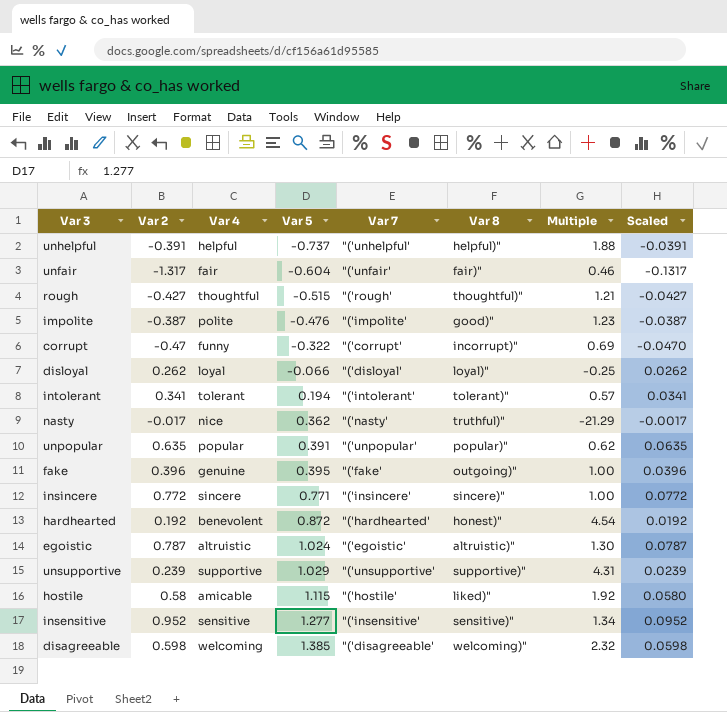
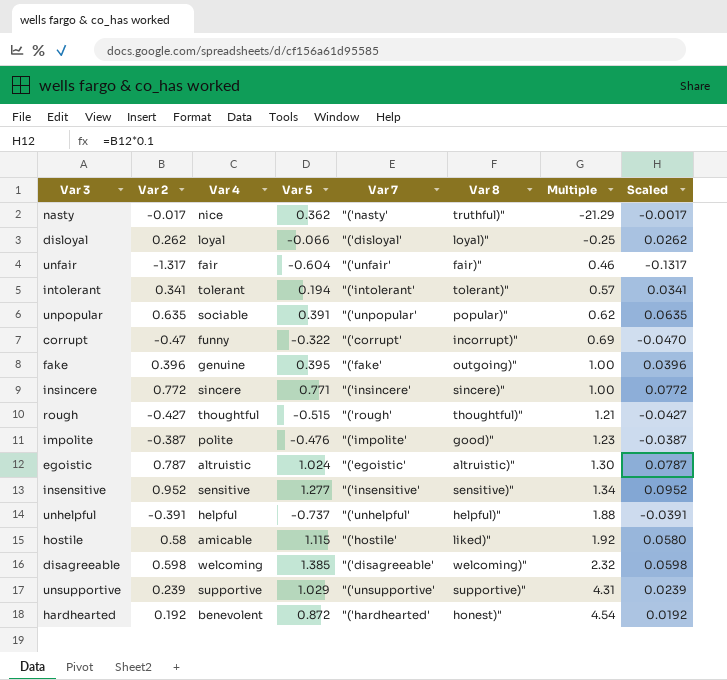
row order: Var 5 ascending -> Multiple ascending
unpopular | Var 4: popular -> sociable

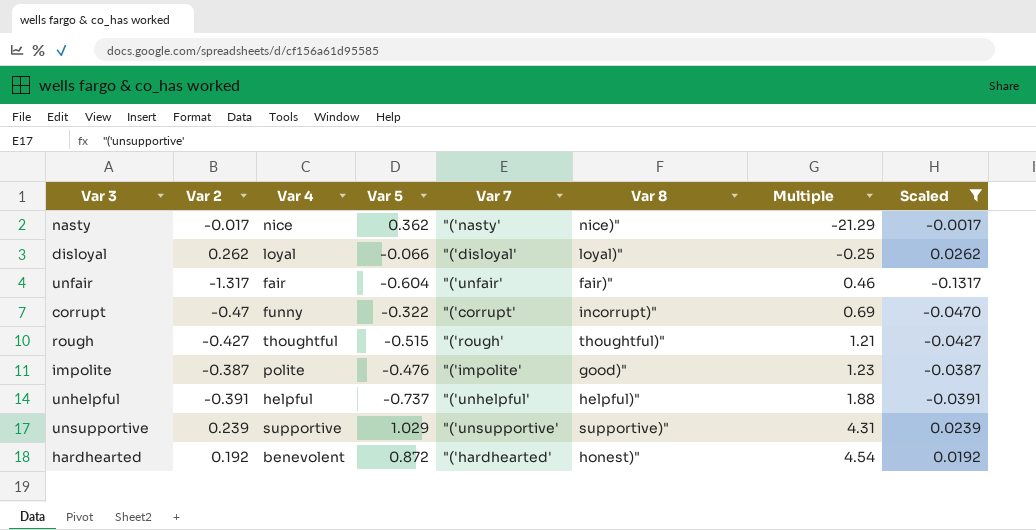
filter: none -> Scaled <= 0.0262
nasty | Var 8: truthful)" -> nice)"

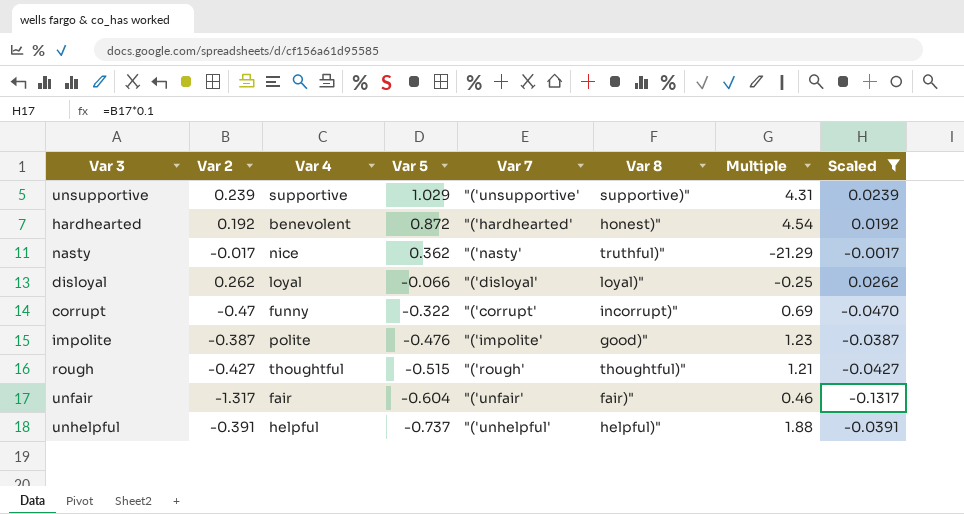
row order: Multiple ascending -> Var 5 descending
nasty | Var 8: nice)" -> truthful)"

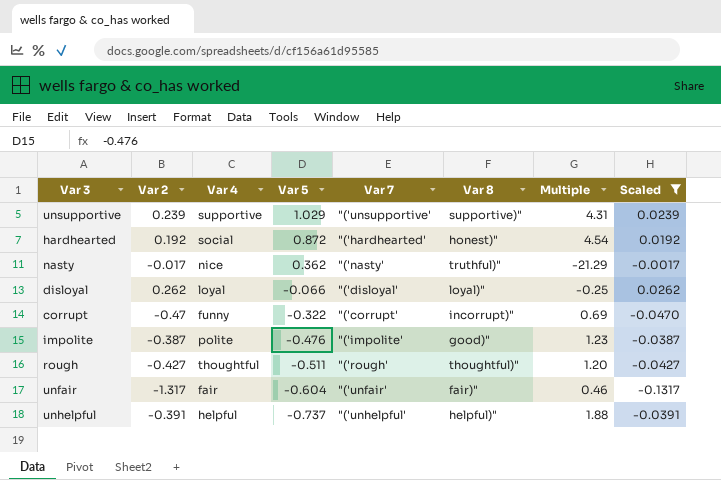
hardhearted | Var 4: benevolent -> social
rough | Var 5: -0.515 -> -0.511
rough | Multiple: 1.21 -> 1.20

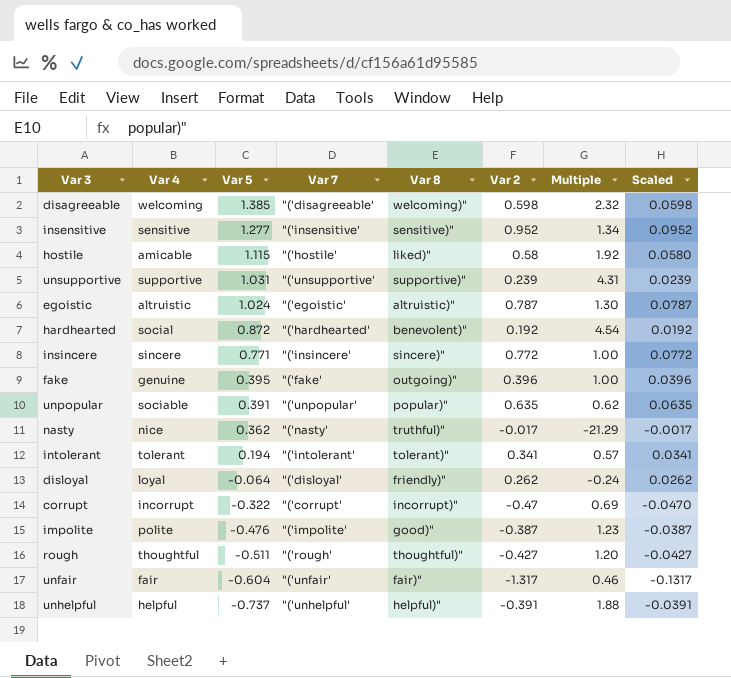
filter: Scaled <= 0.0262 -> none
column Var 2 | position: 2 -> 6
unsupportive | Var 5: 1.029 -> 1.031
hardhearted | Var 8: honest)" -> benevolent)"
disloyal | Var 5: -0.066 -> -0.064
disloyal | Var 8: loyal)" -> friendly)"
disloyal | Multiple: -0.25 -> -0.24
corrupt | Var 4: funny -> incorrupt

